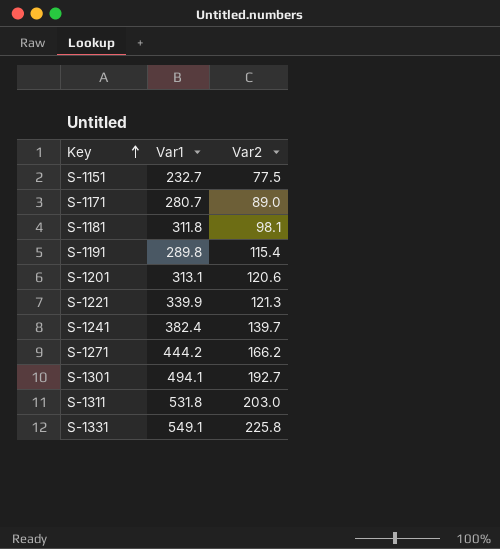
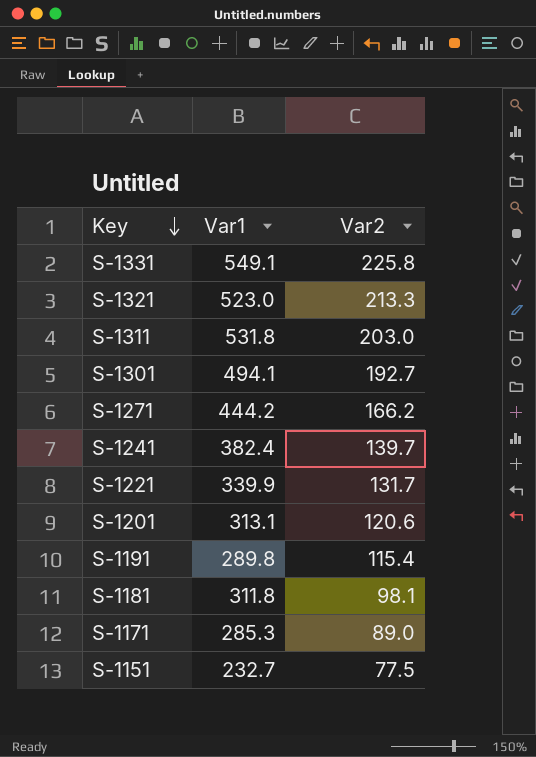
row order: Key ascending -> Key descending
row S-1321: none -> 523.0 | 213.3
S-1221 | Var2: 121.3 -> 131.7
S-1171 | Var1: 280.7 -> 285.3

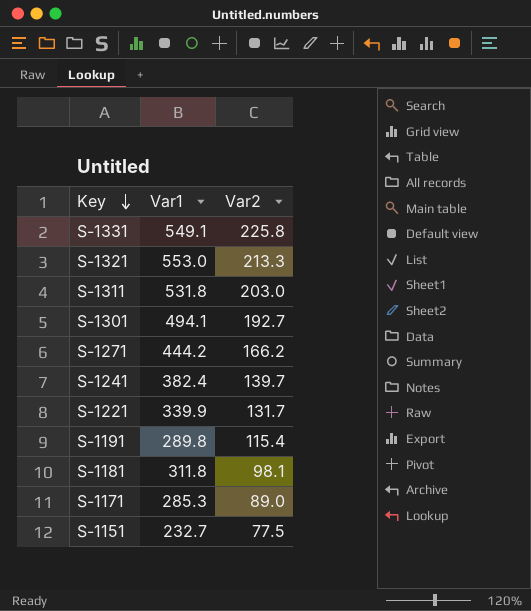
row S-1201: 313.1 | 120.6 -> none
S-1321 | Var1: 523.0 -> 553.0

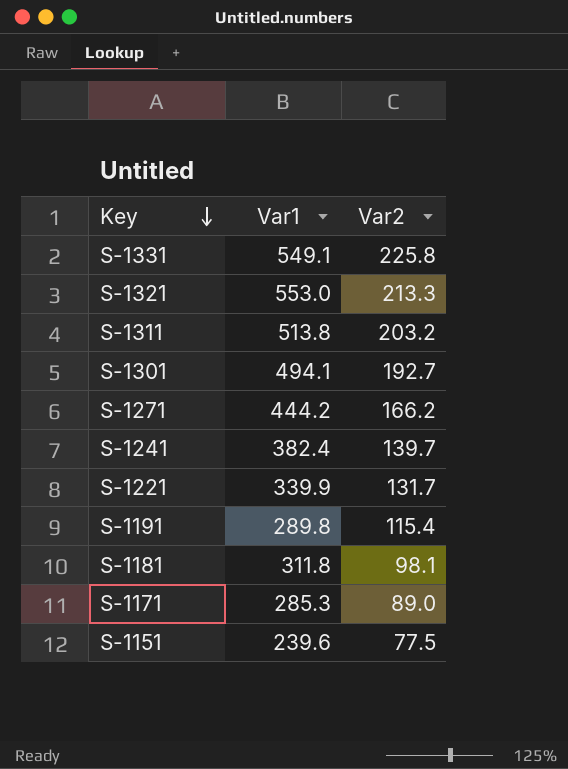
S-1311 | Var1: 531.8 -> 513.8
S-1311 | Var2: 203.0 -> 203.2
S-1151 | Var1: 232.7 -> 239.6

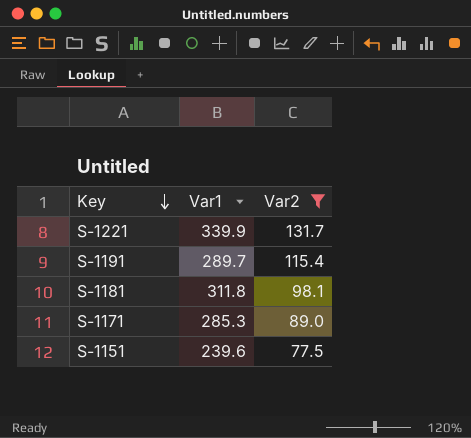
filter: none -> Var2 <= 131.7
S-1191 | Var1: 289.8 -> 289.7

